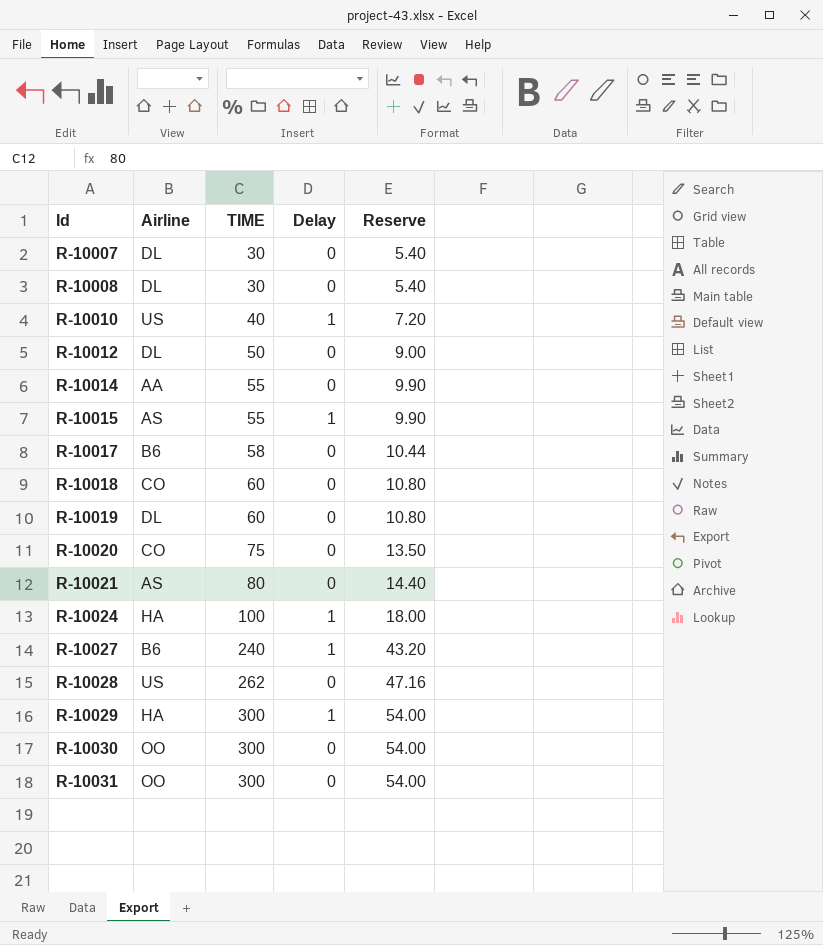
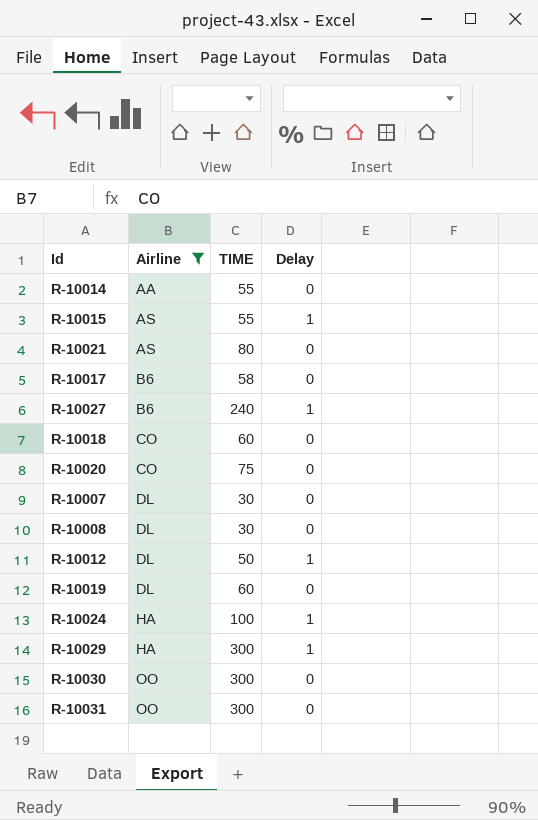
filter: none -> Airline != US
row order: Id ascending -> Airline ascending
column Reserve | formula: [TIME] * 0.18 -> none
R-10012 | Delay: 0 -> 1

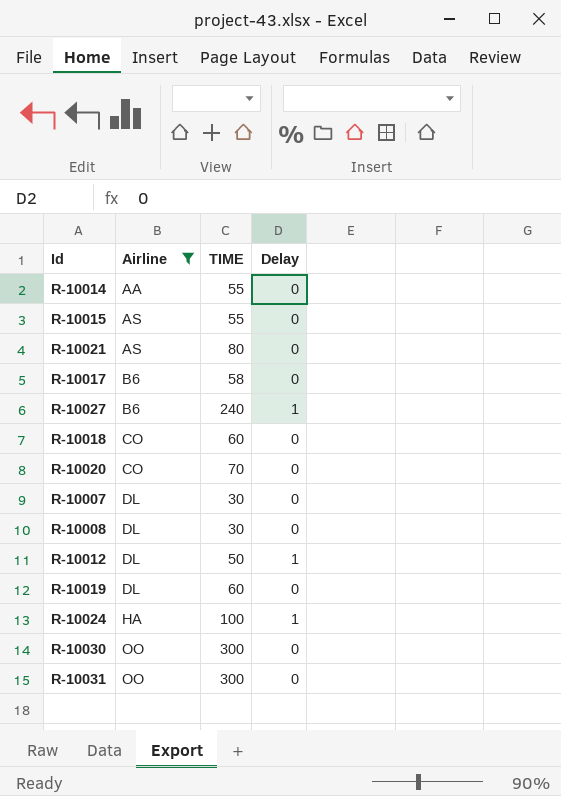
row R-10029: HA | 300 | 1 -> none
R-10015 | Delay: 1 -> 0
R-10020 | TIME: 75 -> 70

